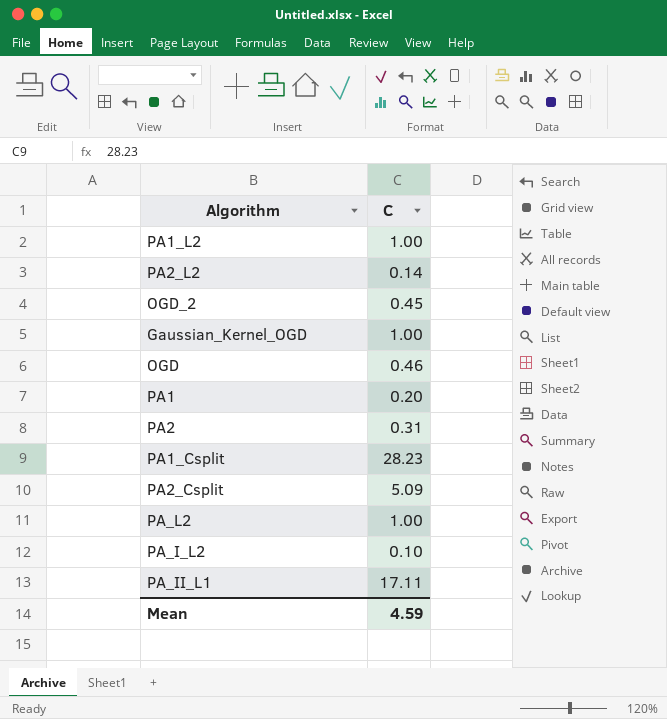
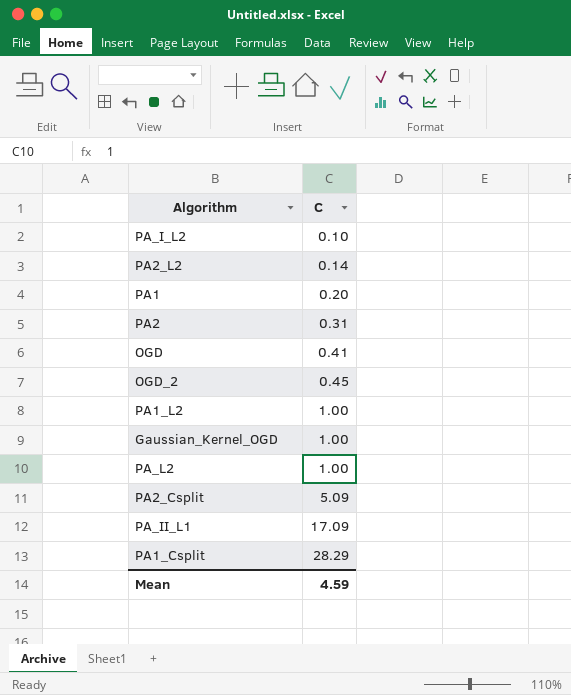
row order: none -> C ascending
OGD | C: 0.46 -> 0.41
PA_II_L1 | C: 17.11 -> 17.09
PA1_Csplit | C: 28.23 -> 28.29

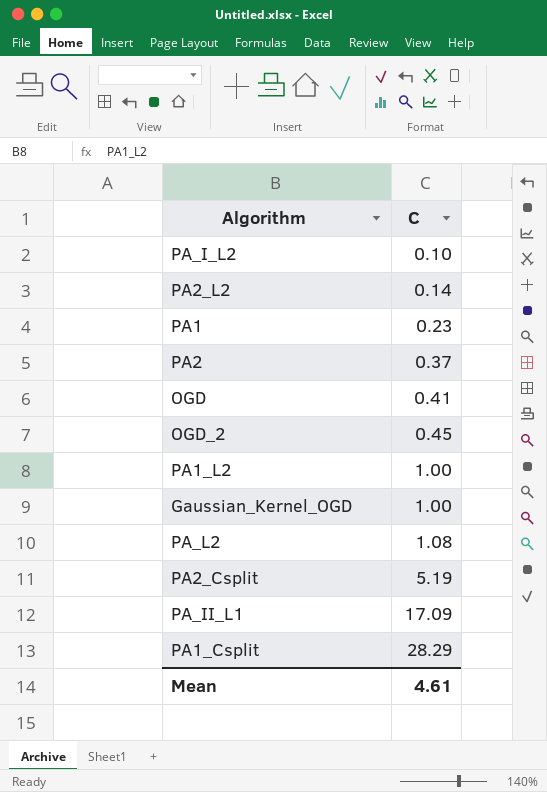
PA1 | C: 0.20 -> 0.23
PA2 | C: 0.31 -> 0.37
PA_L2 | C: 1.00 -> 1.08
PA2_Csplit | C: 5.09 -> 5.19
Mean | C: 4.59 -> 4.61

